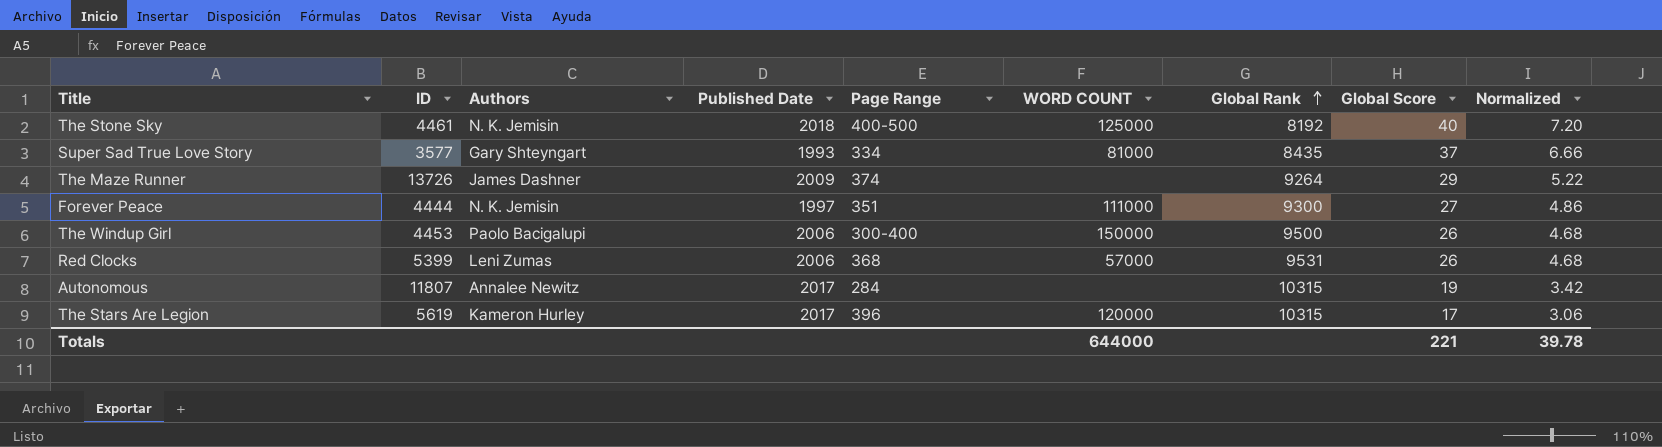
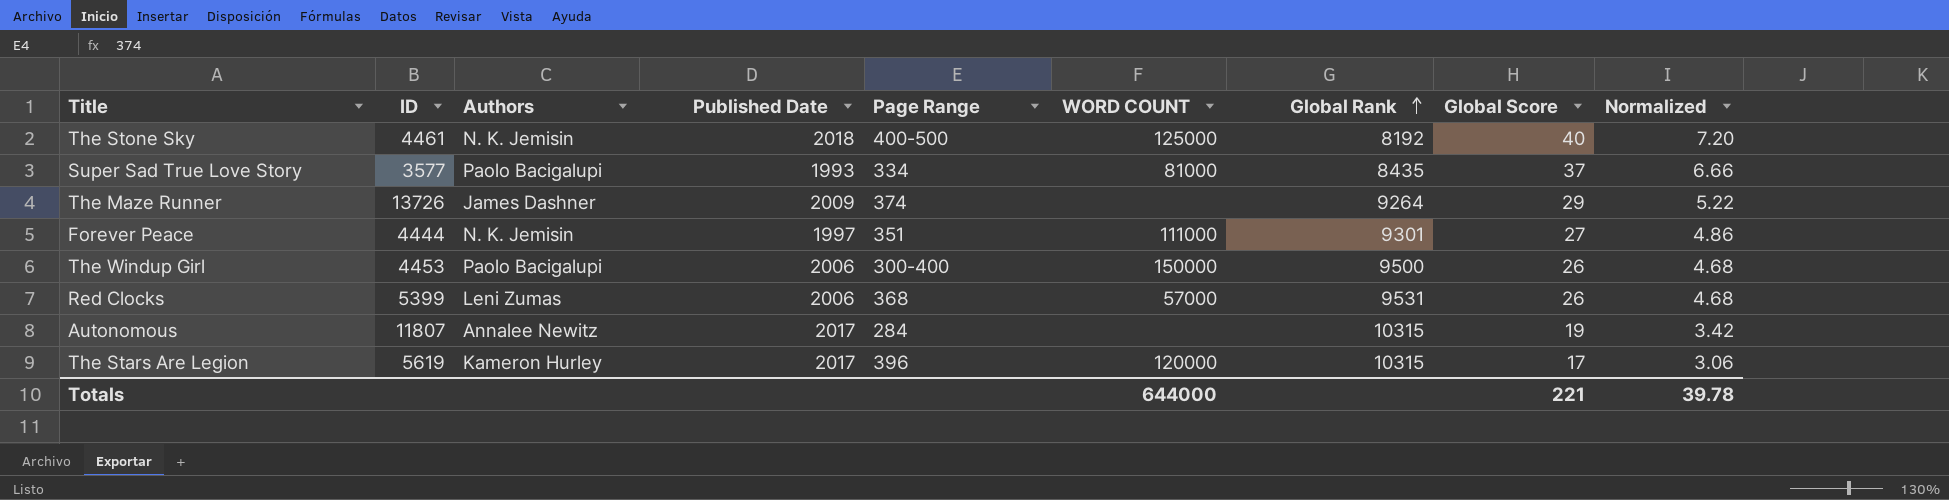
Super Sad True Love Story | Authors: Gary Shteyngart -> Paolo Bacigalupi
Forever Peace | Global Rank: 9300 -> 9301

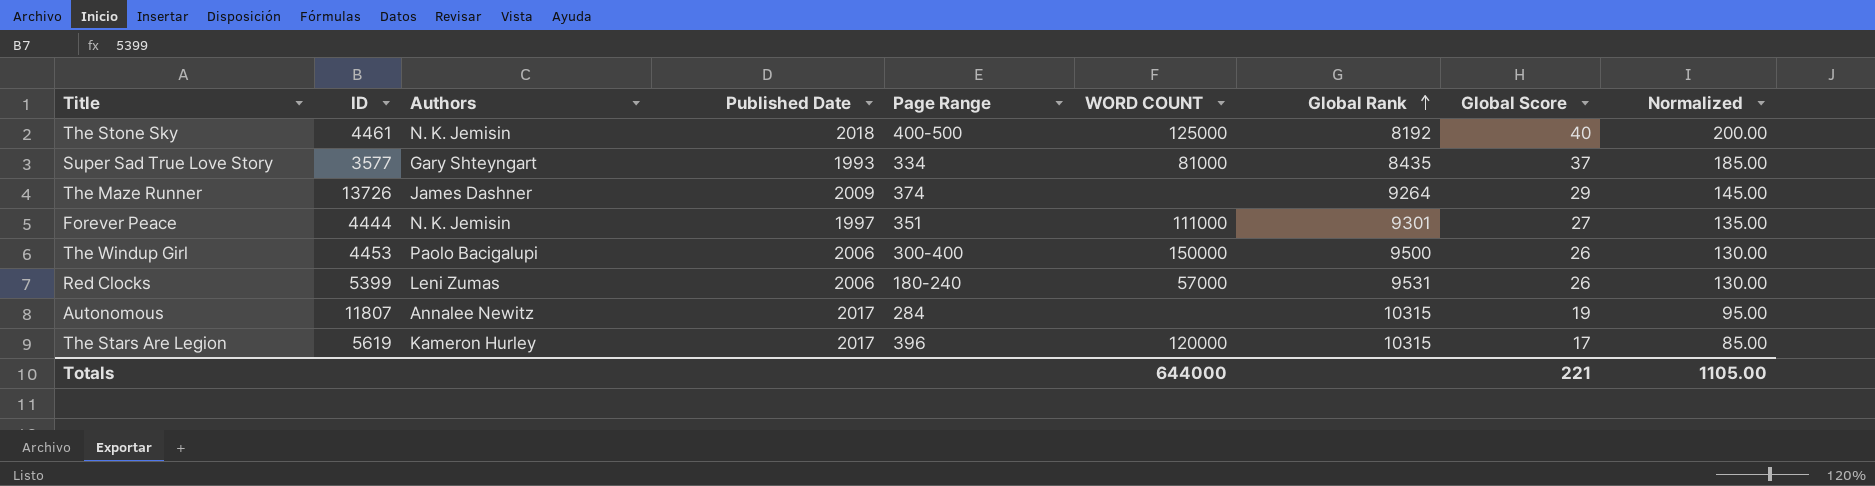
column Normalized | formula: [Global Score] * 0.18 -> [Global Score] * 5
Super Sad True Love Story | Authors: Paolo Bacigalupi -> Gary Shteyngart
Red Clocks | Page Range: 368 -> 180-240
Totals | Normalized: 39.78 -> 1105.00

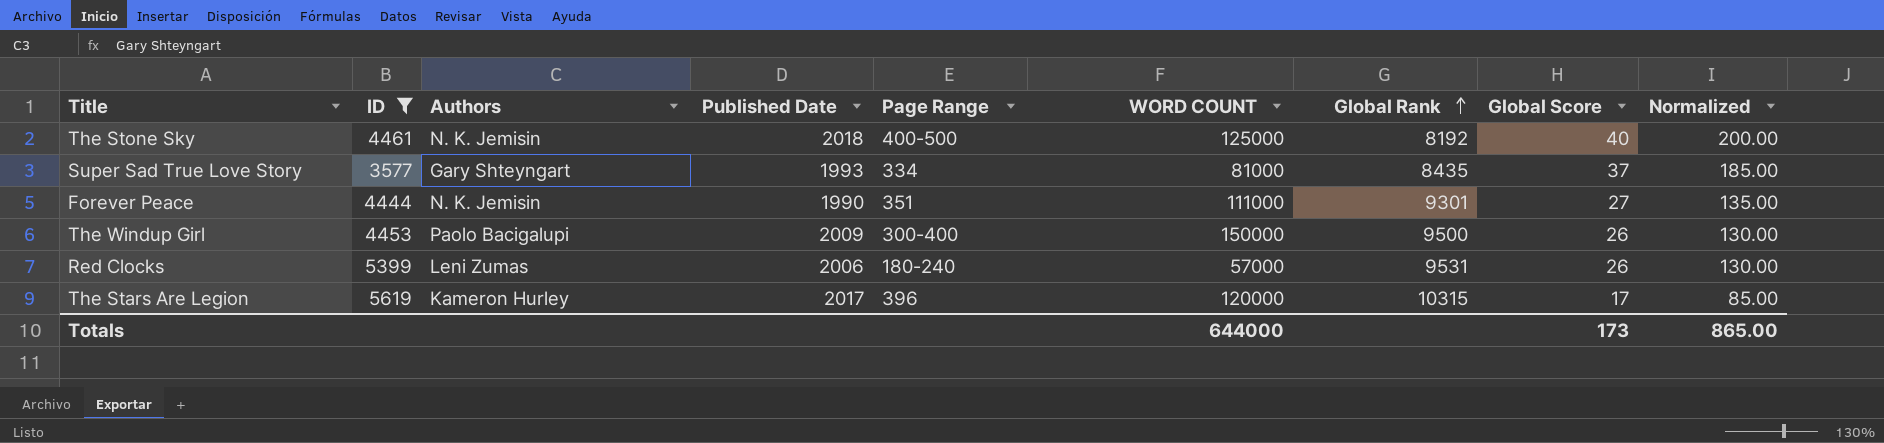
filter: none -> ID <= 5619
Forever Peace | Published Date: 1997 -> 1990
The Windup Girl | Published Date: 2006 -> 2009
Totals | Global Score: 221 -> 173
Totals | Normalized: 1105.00 -> 865.00

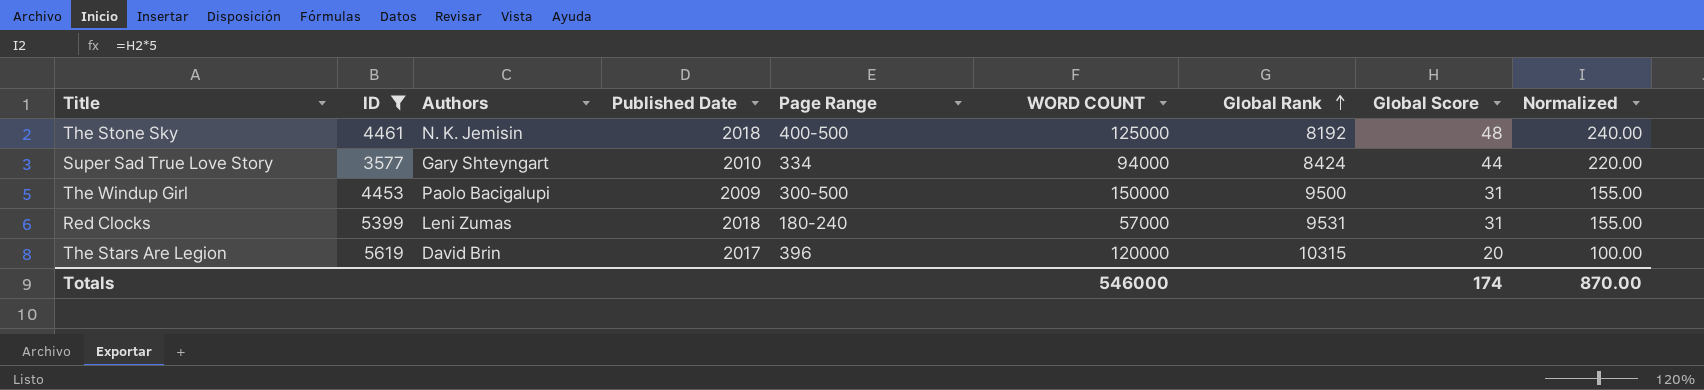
row Forever Peace: 4444 | N. K. Jemisin | 1990 | 351 | 111000 | 9301 | 27 | 135.00 -> none
The Stone Sky | Global Score: 40 -> 48
The Stone Sky | Normalized: 200.00 -> 240.00
Super Sad True Love Story | Published Date: 1993 -> 2010
Super Sad True Love Story | WORD COUNT: 81000 -> 94000
Super Sad True Love Story | Global Rank: 8435 -> 8424
Super Sad True Love Story | Global Score: 37 -> 44
Super Sad True Love Story | Normalized: 185.00 -> 220.00
The Windup Girl | Page Range: 300-400 -> 300-500
The Windup Girl | Global Score: 26 -> 31
The Windup Girl | Normalized: 130.00 -> 155.00
Red Clocks | Published Date: 2006 -> 2018
Red Clocks | Global Score: 26 -> 31
Red Clocks | Normalized: 130.00 -> 155.00
The Stars Are Legion | Authors: Kameron Hurley -> David Brin
The Stars Are Legion | Global Score: 17 -> 20
The Stars Are Legion | Normalized: 85.00 -> 100.00
Totals | WORD COUNT: 644000 -> 546000
Totals | Global Score: 173 -> 174
Totals | Normalized: 865.00 -> 870.00

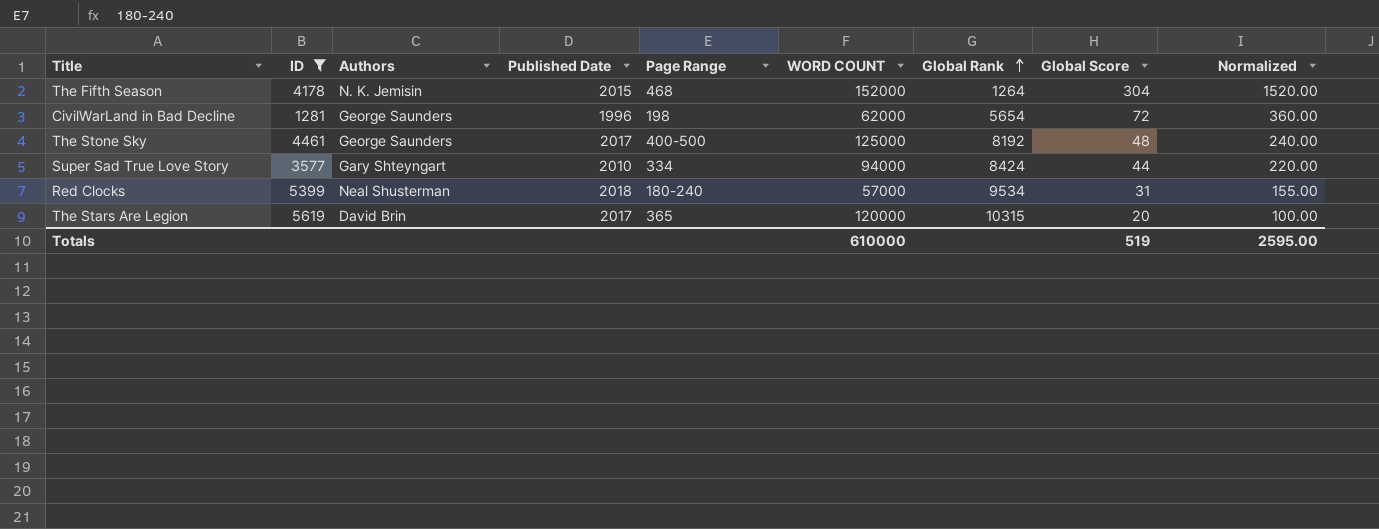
row The Windup Girl: 4453 | Paolo Bacigalupi | 2009 | 300-500 | 150000 | 9500 | 31 | 155.00 -> none
row The Fifth Season: none -> 4178 | N. K. Jemisin | 2015 | 468 | 152000 | 1264 | 304 | 1520.00
row CivilWarLand in Bad Decline: none -> 1281 | George Saunders | 1996 | 198 | 62000 | 5654 | 72 | 360.00
The Stone Sky | Authors: N. K. Jemisin -> George Saunders
The Stone Sky | Published Date: 2018 -> 2017
Red Clocks | Authors: Leni Zumas -> Neal Shusterman
Red Clocks | Global Rank: 9531 -> 9534
The Stars Are Legion | Page Range: 396 -> 365
Totals | WORD COUNT: 546000 -> 610000
Totals | Global Score: 174 -> 519
Totals | Normalized: 870.00 -> 2595.00

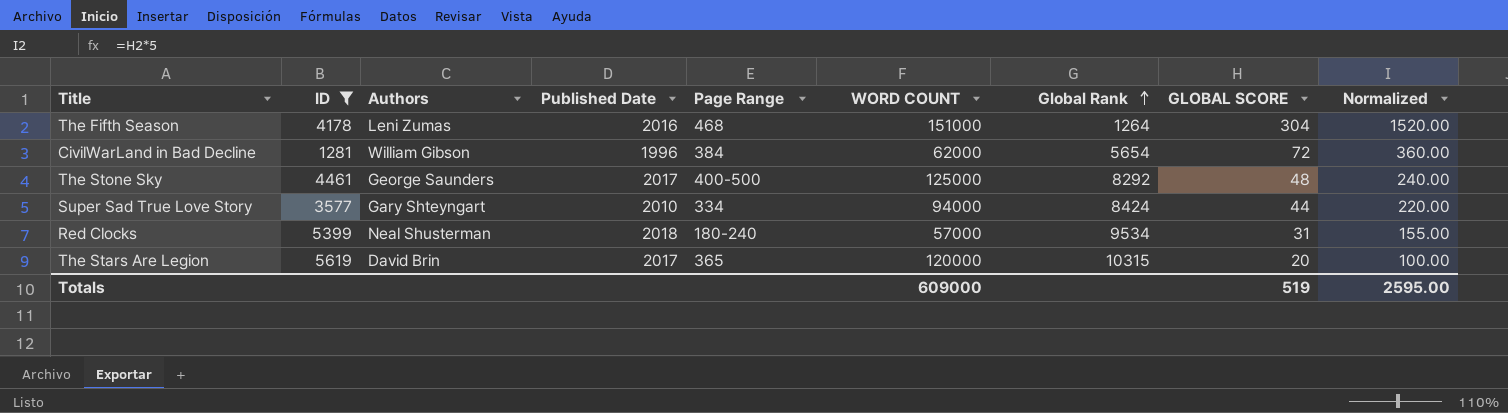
column name: Global Score -> GLOBAL SCORE
The Fifth Season | Authors: N. K. Jemisin -> Leni Zumas
The Fifth Season | Published Date: 2015 -> 2016
The Fifth Season | WORD COUNT: 152000 -> 151000
CivilWarLand in Bad Decline | Authors: George Saunders -> William Gibson
CivilWarLand in Bad Decline | Page Range: 198 -> 384
The Stone Sky | Global Rank: 8192 -> 8292
Totals | WORD COUNT: 610000 -> 609000

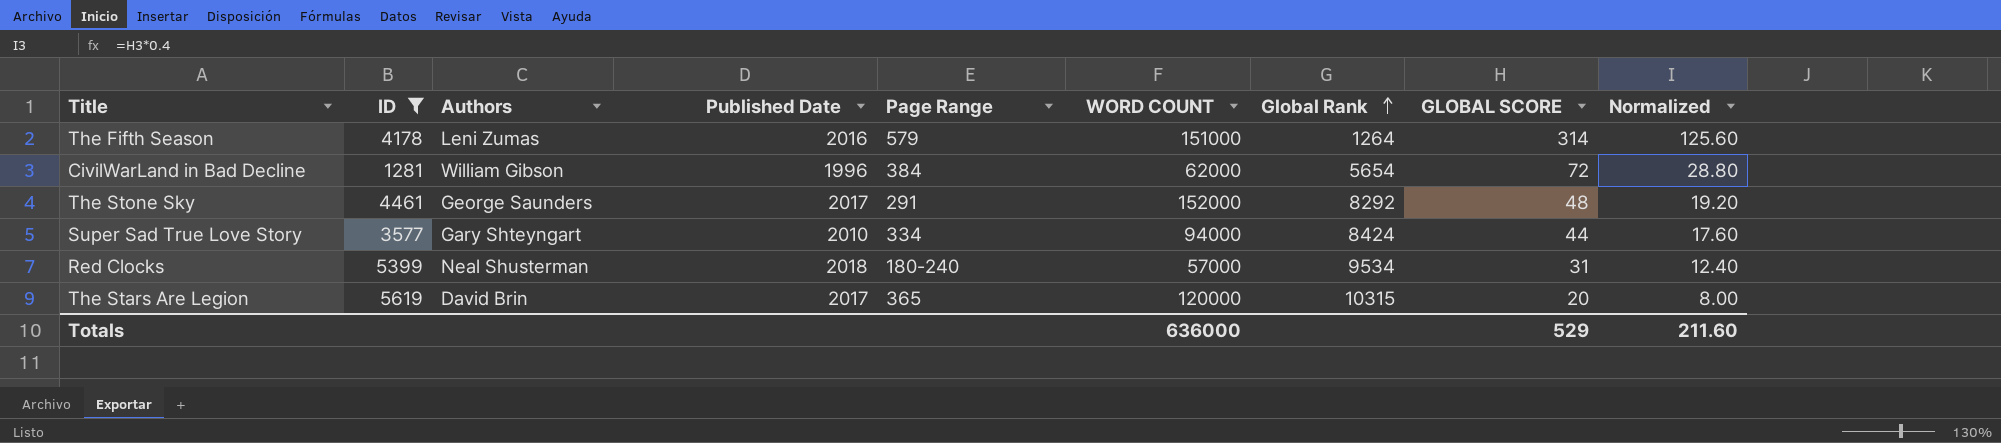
column Normalized | formula: [GLOBAL SCORE] * 5 -> [GLOBAL SCORE] * 0.4
The Fifth Season | Page Range: 468 -> 579
The Fifth Season | GLOBAL SCORE: 304 -> 314
The Stone Sky | Page Range: 400-500 -> 291
The Stone Sky | WORD COUNT: 125000 -> 152000
Totals | WORD COUNT: 609000 -> 636000
Totals | GLOBAL SCORE: 519 -> 529
Totals | Normalized: 2595.00 -> 211.60

